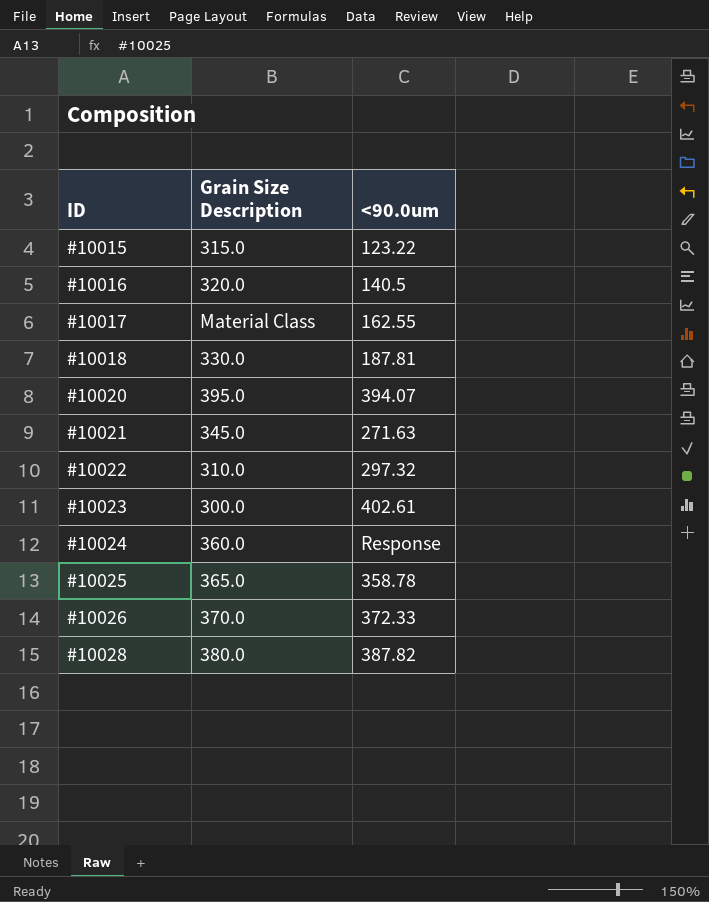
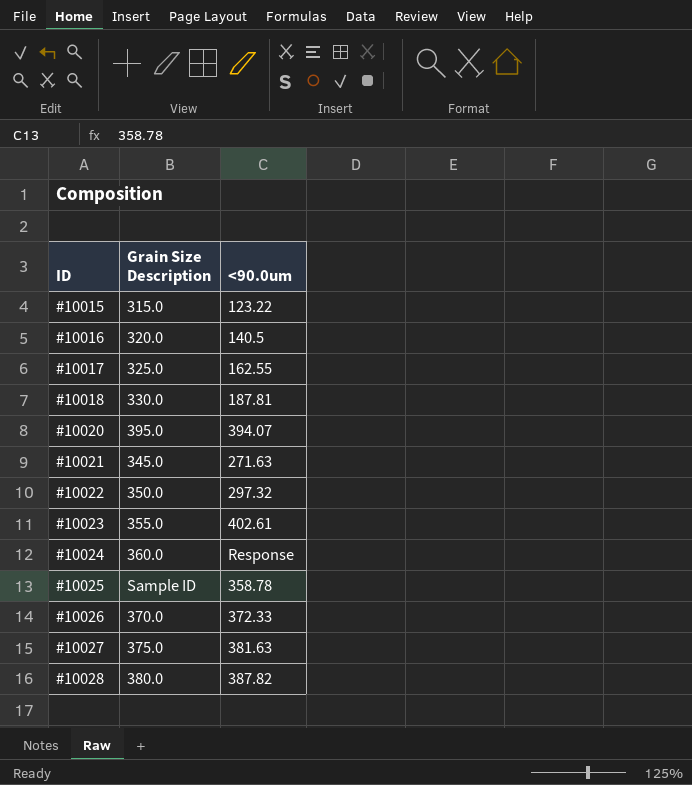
#10017 | Grain Size Description: Material Class -> 325.0
#10022 | Grain Size Description: 310.0 -> 350.0
#10023 | Grain Size Description: 300.0 -> 355.0
#10025 | Grain Size Description: 365.0 -> Sample ID
row #10027: none -> 375.0 | 381.63

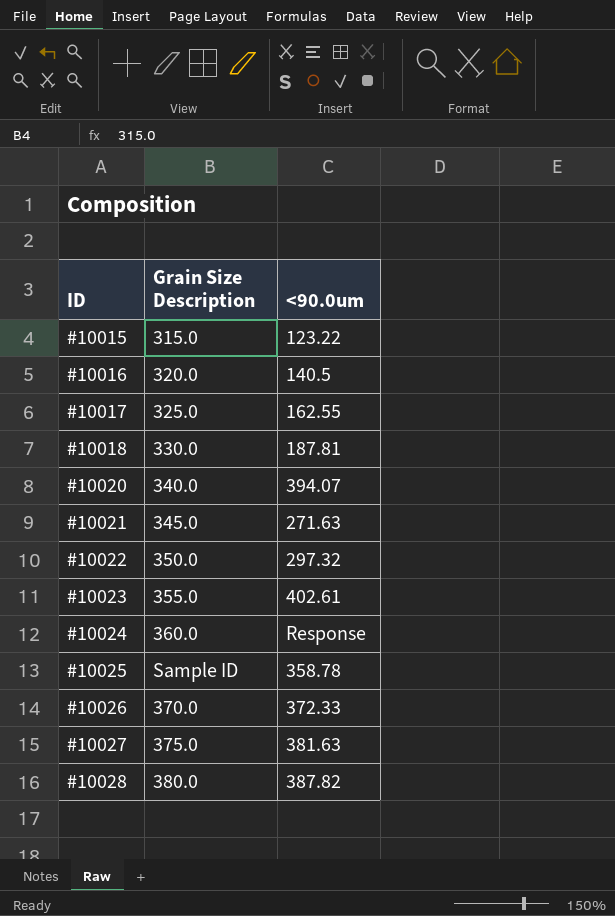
#10020 | Grain Size Description: 395.0 -> 340.0

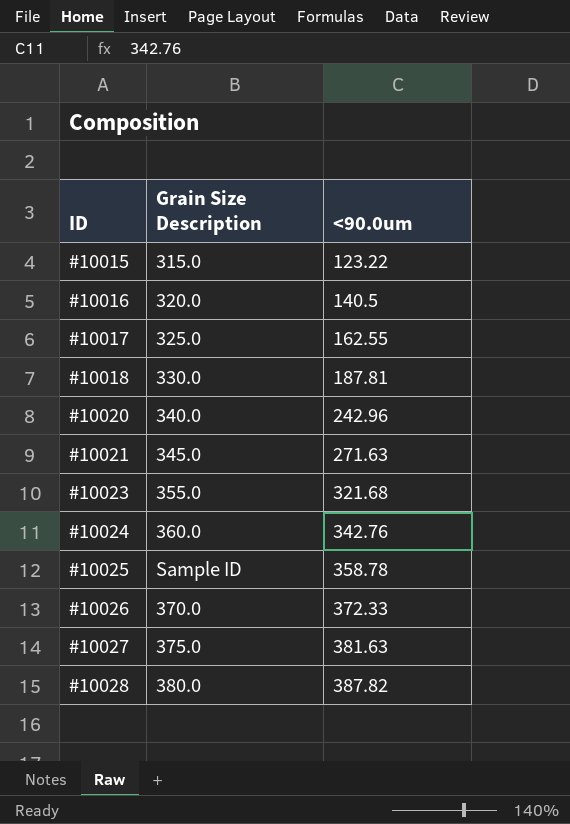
row #10022: 350.0 | 297.32 -> none
#10020 | <90.0um: 394.07 -> 242.96
#10023 | <90.0um: 402.61 -> 321.68
#10024 | <90.0um: Response -> 342.76

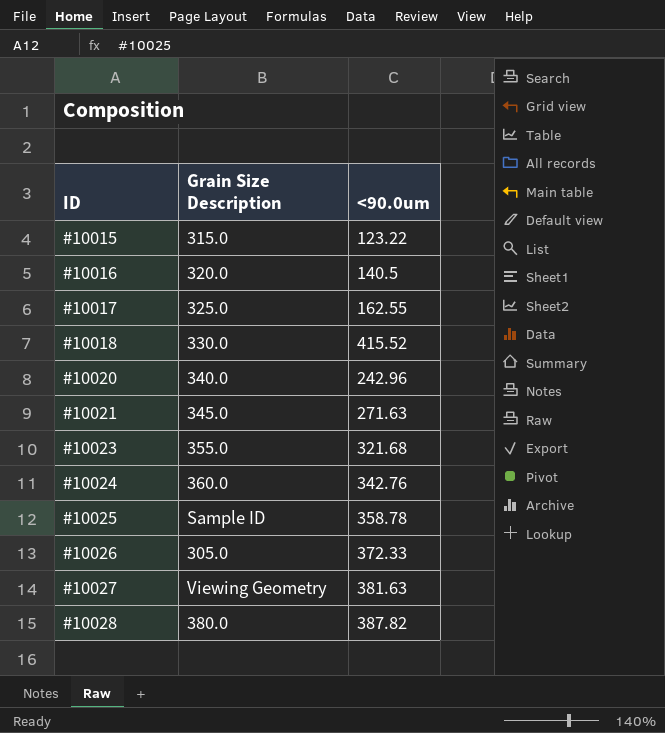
#10018 | <90.0um: 187.81 -> 415.52
#10026 | Grain Size Description: 370.0 -> 305.0
#10027 | Grain Size Description: 375.0 -> Viewing Geometry

